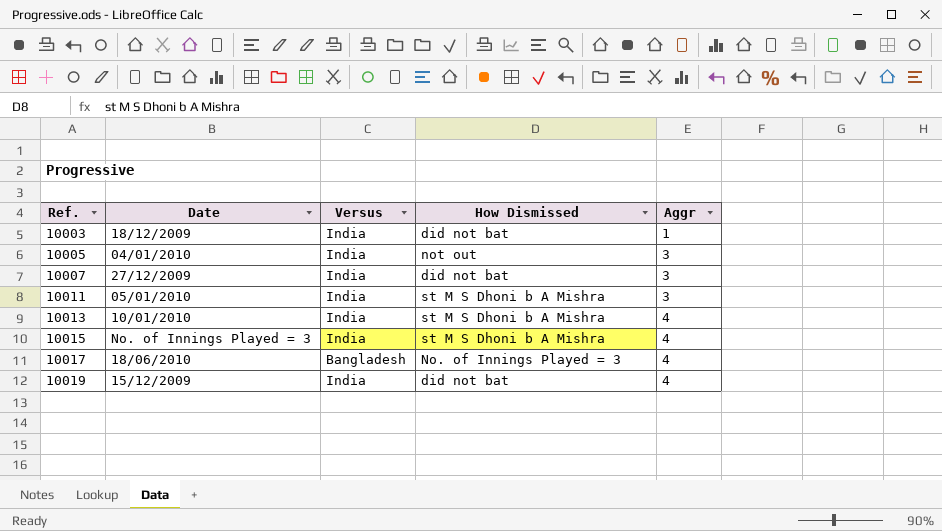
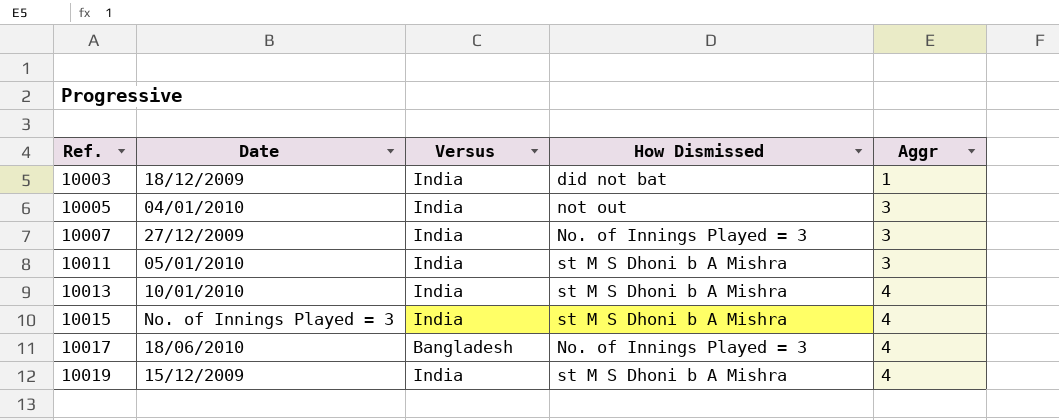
10007 | How Dismissed: did not bat -> No. of Innings Played = 3
10019 | How Dismissed: did not bat -> st M S Dhoni b A Mishra

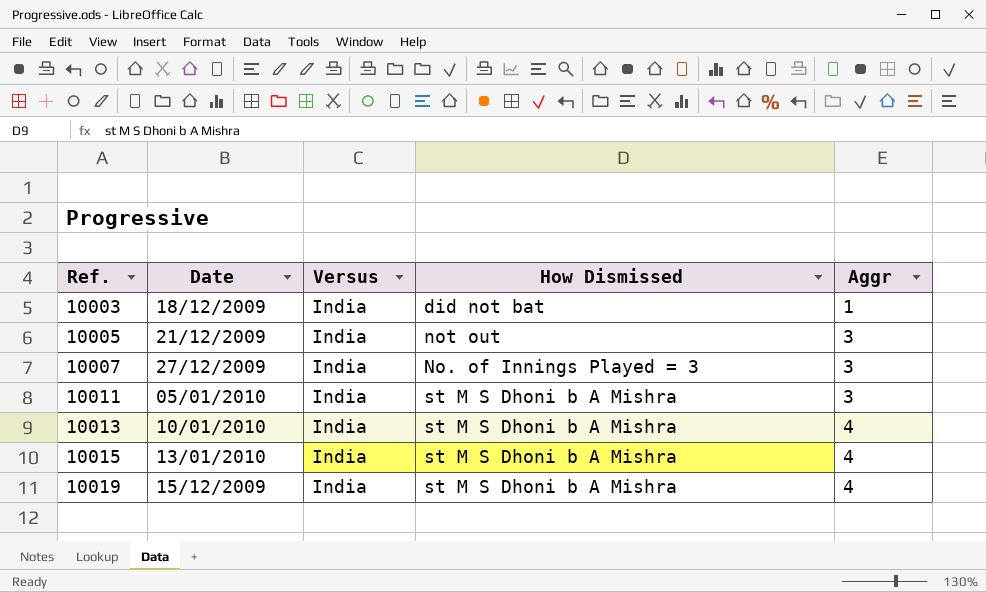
row 10017: 18/06/2010 | Bangladesh | No. of Innings Played = 3 | 4 -> none
10005 | Date: 04/01/2010 -> 21/12/2009
10015 | Date: No. of Innings Played = 3 -> 13/01/2010

